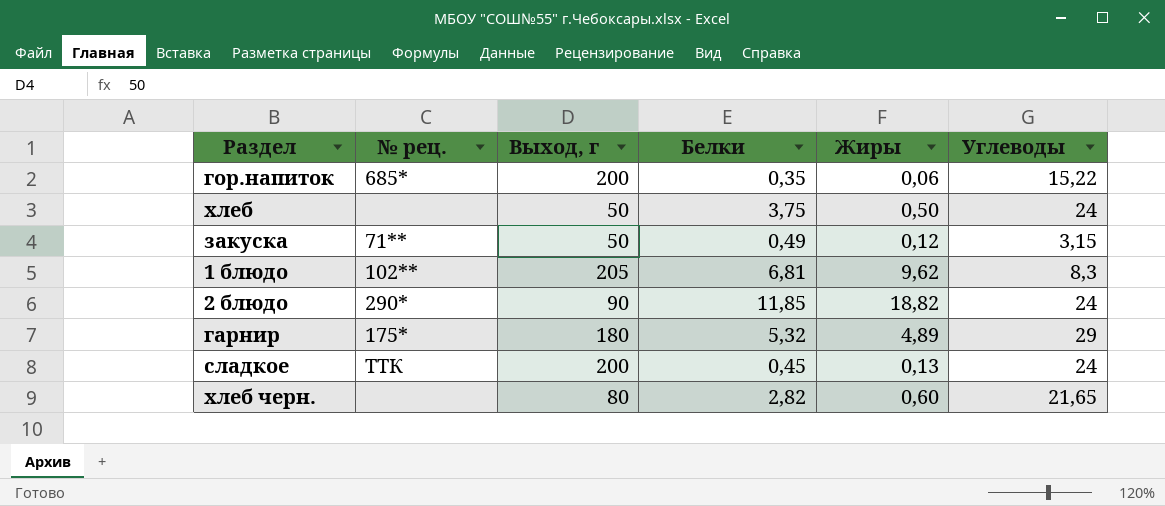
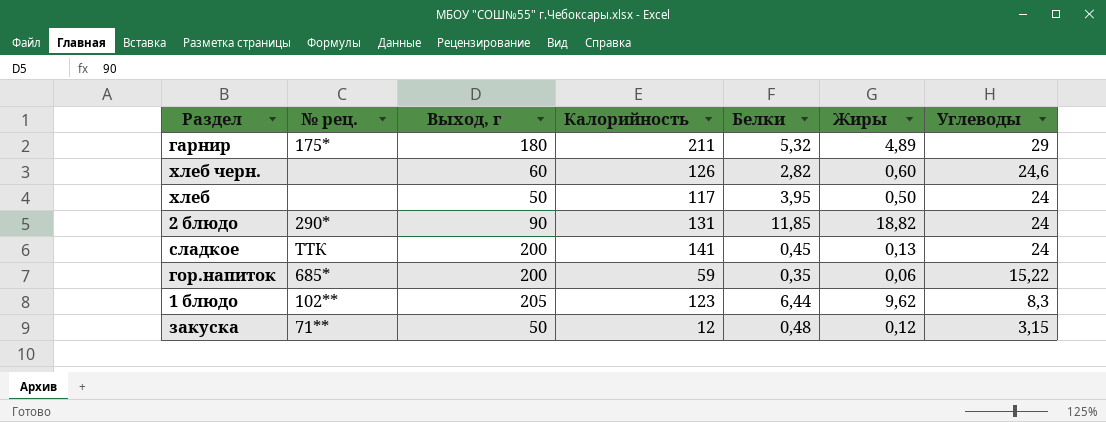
row order: none -> Углеводы descending
column Калорийность | position: none -> 4
хлеб черн. | Выход, г: 80 -> 60
хлеб черн. | Углеводы: 21,65 -> 24,6
хлеб | Белки: 3,75 -> 3,95
1 блюдо | Белки: 6,81 -> 6,44
закуска | Белки: 0,49 -> 0,48

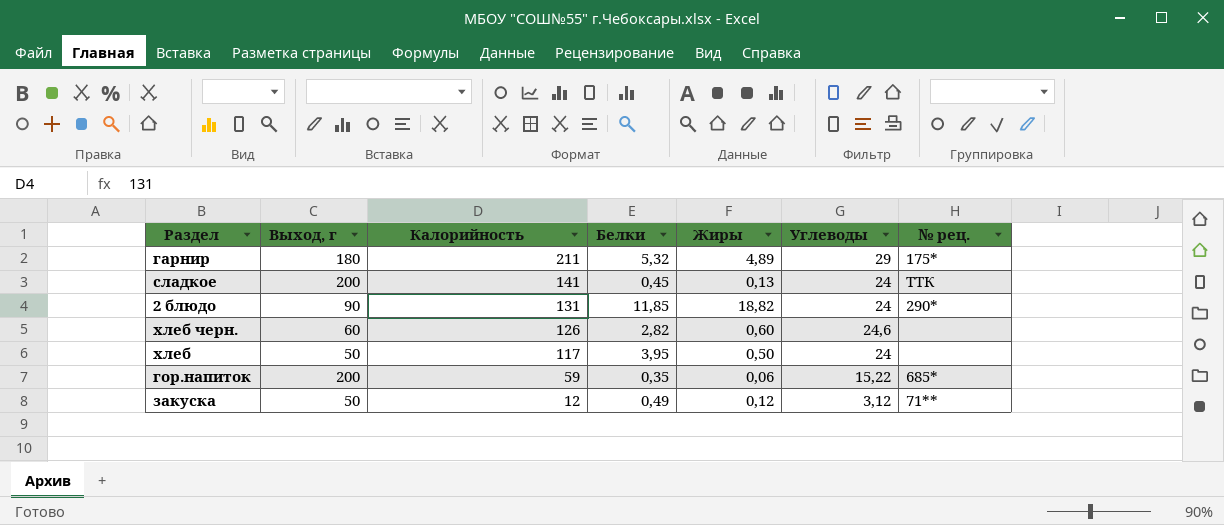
row order: Углеводы descending -> Калорийность descending
column № рец. | position: 2 -> 7
row 1 блюдо: 102** | 205 | 123 | 6,44 | 9,62 | 8,3 -> none
закуска | Белки: 0,48 -> 0,49
закуска | Углеводы: 3,15 -> 3,12

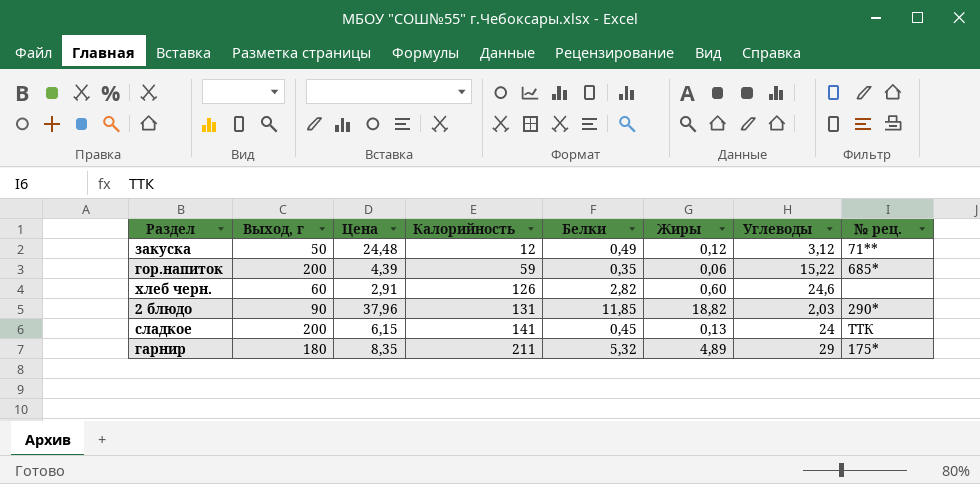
row order: Калорийность descending -> Калорийность ascending
column Цена | position: none -> 3
row хлеб: 50 | 117 | 3,95 | 0,50 | 24 | none -> none
2 блюдо | Углеводы: 24 -> 2,03

